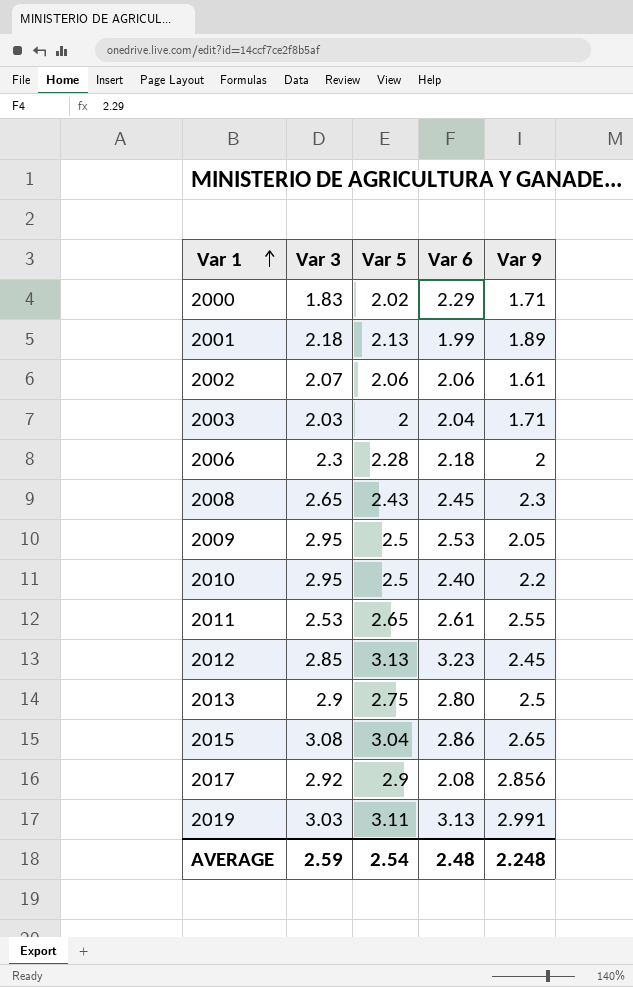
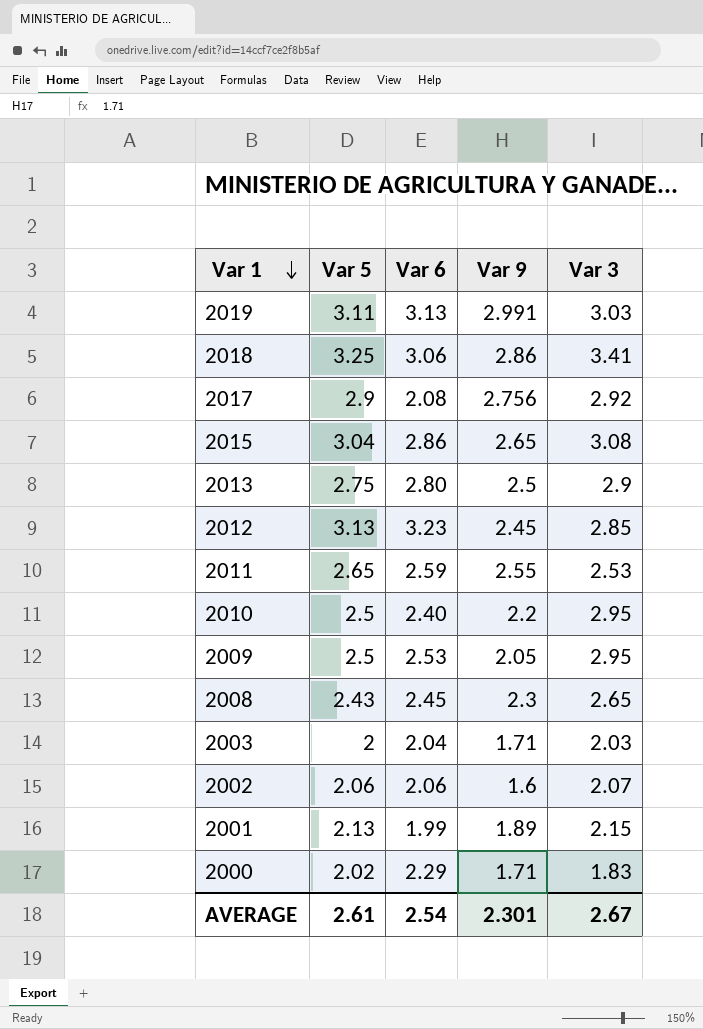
row order: Var 1 ascending -> Var 1 descending
column Var 3 | position: 2 -> 5
row 2006: 2.3 | 2.28 | 2.18 | 2 -> none
row 2018: none -> 3.25 | 3.06 | 2.86 | 3.41
2017 | Var 9: 2.856 -> 2.756
2011 | Var 6: 2.61 -> 2.59
2002 | Var 9: 1.61 -> 1.6
2001 | Var 3: 2.18 -> 2.15
AVERAGE | Var 5: 2.54 -> 2.61
AVERAGE | Var 6: 2.48 -> 2.54
AVERAGE | Var 9: 2.248 -> 2.301
AVERAGE | Var 3: 2.59 -> 2.67

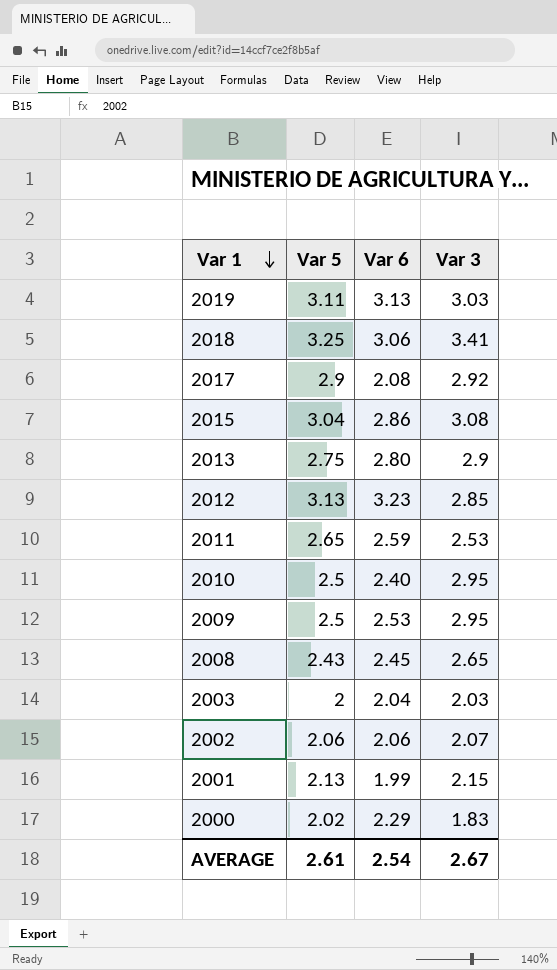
column Var 9 | position: 4 -> none

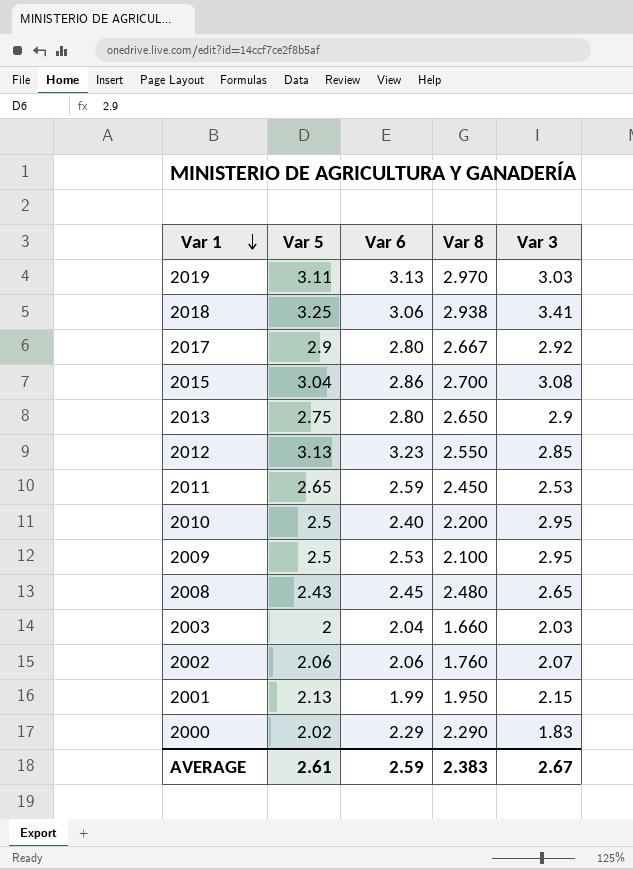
column Var 8 | position: none -> 4
2017 | Var 6: 2.08 -> 2.80
AVERAGE | Var 6: 2.54 -> 2.59

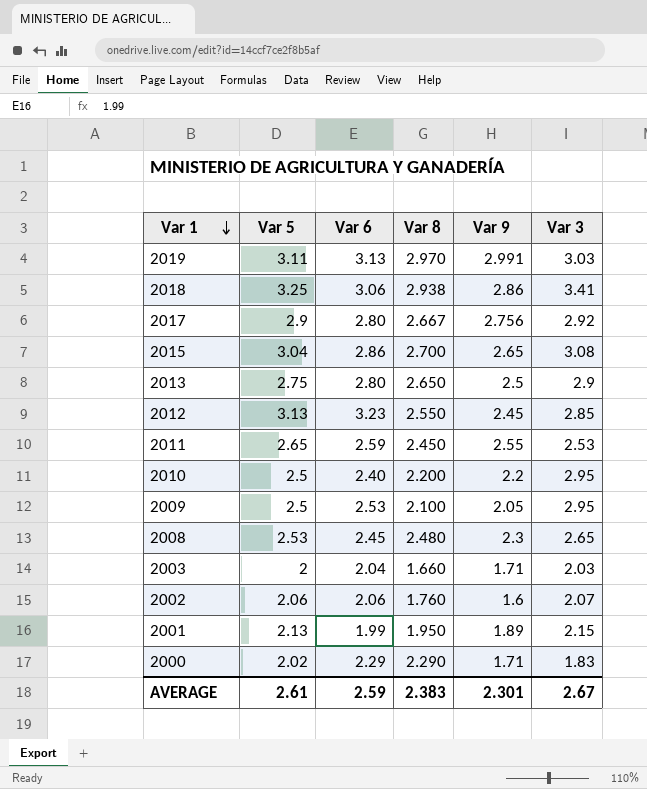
column Var 9 | position: none -> 5
2008 | Var 5: 2.43 -> 2.53

